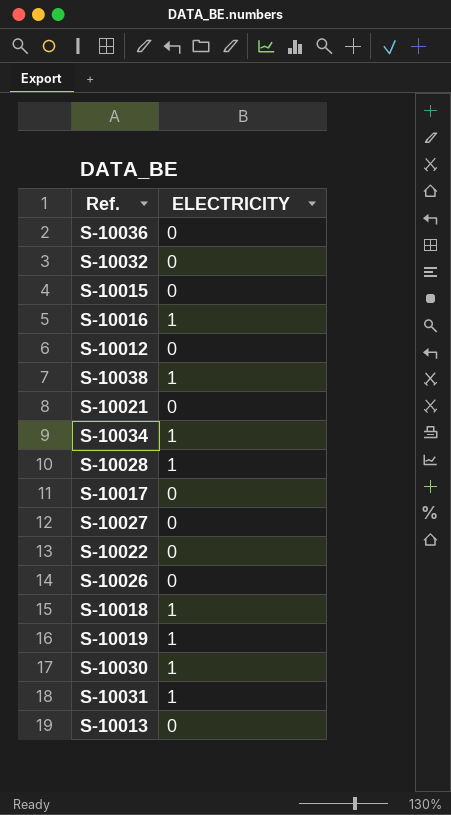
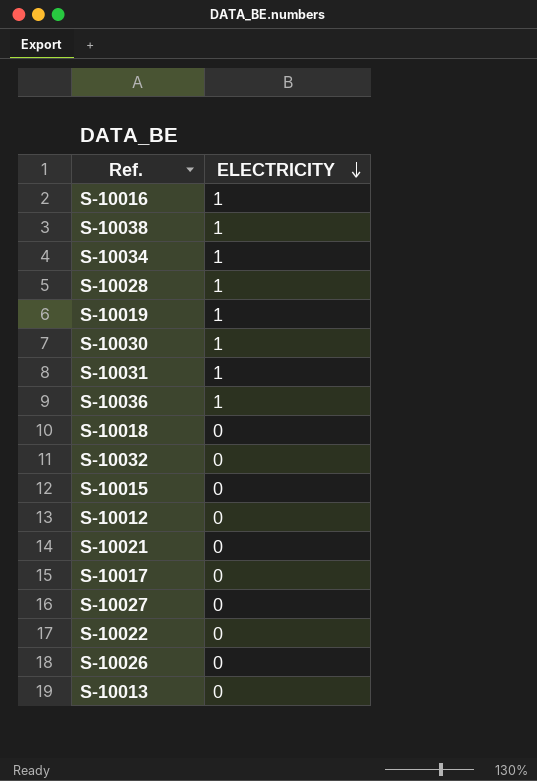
row order: none -> ELECTRICITY descending
S-10036 | ELECTRICITY: 0 -> 1
S-10018 | ELECTRICITY: 1 -> 0

